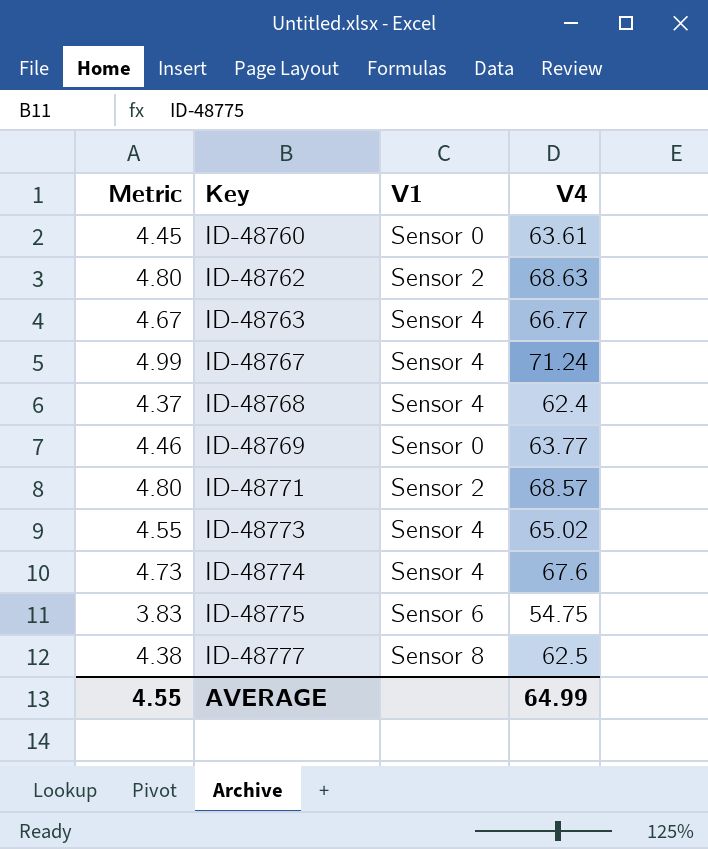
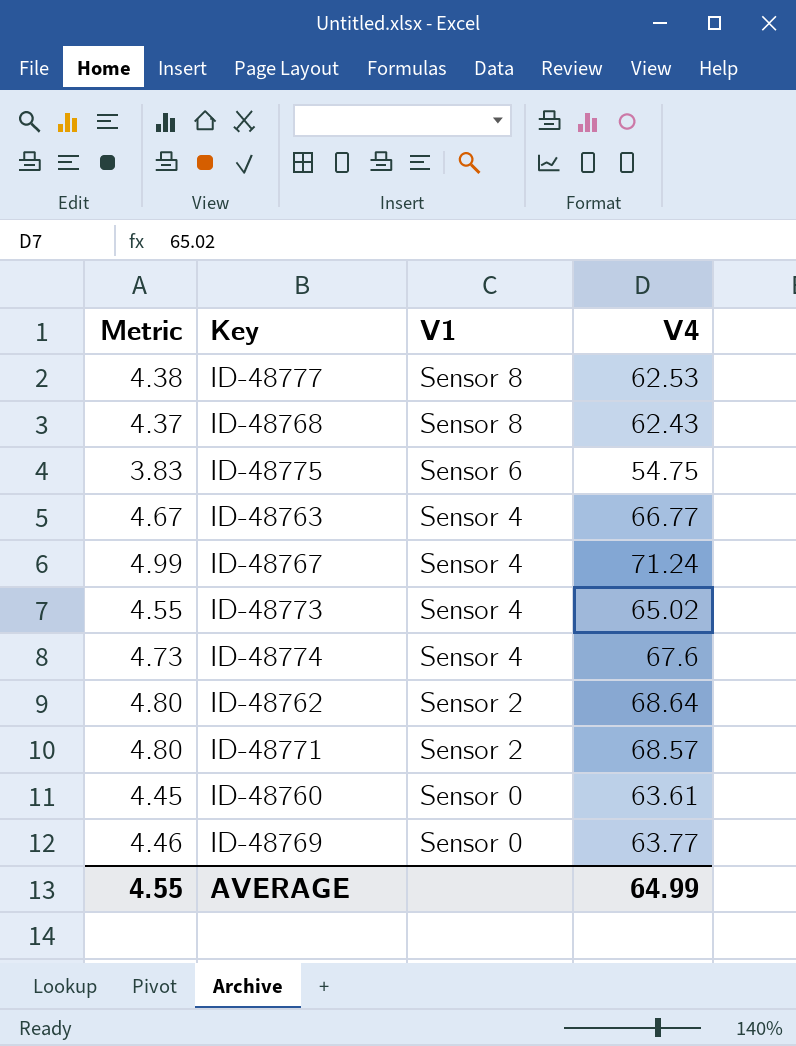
row order: Key ascending -> V1 descending
ID-48777 | V4: 62.5 -> 62.53
ID-48768 | V1: Sensor 4 -> Sensor 8
ID-48768 | V4: 62.4 -> 62.43
ID-48762 | V4: 68.63 -> 68.64

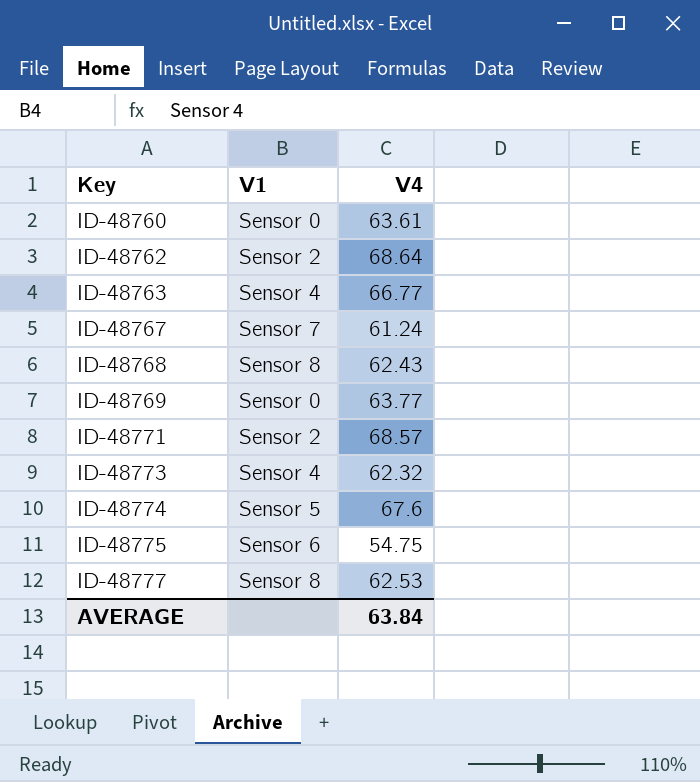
row order: V1 descending -> Key ascending
column Metric | formula: [V4] * 0.07 -> none
ID-48767 | V1: Sensor 4 -> Sensor 7
ID-48767 | V4: 71.24 -> 61.24
ID-48773 | V4: 65.02 -> 62.32
ID-48774 | V1: Sensor 4 -> Sensor 5
AVERAGE | V4: 64.99 -> 63.84

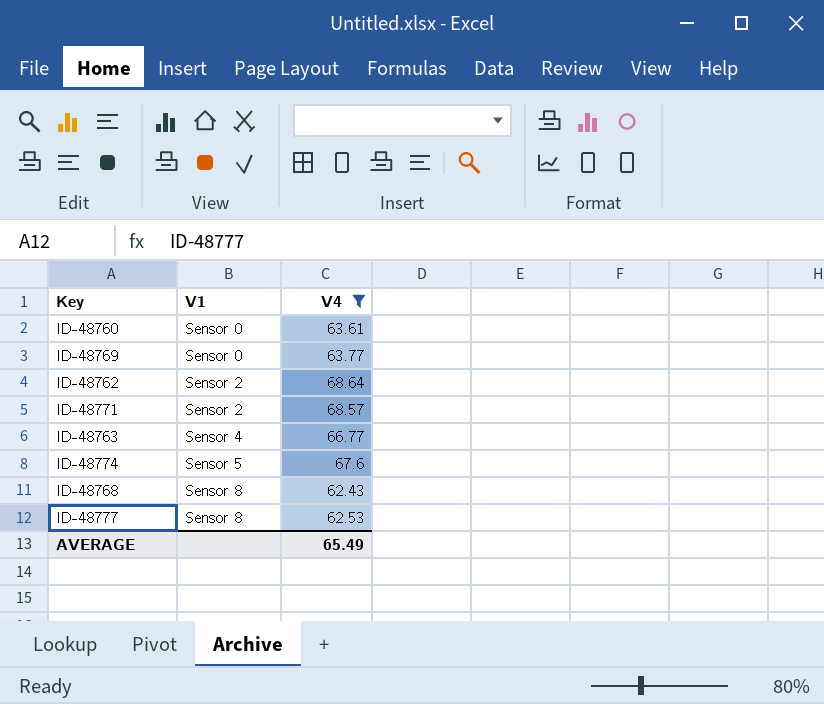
filter: none -> V4 >= 62.43
row order: Key ascending -> V1 ascending
AVERAGE | V4: 63.84 -> 65.49

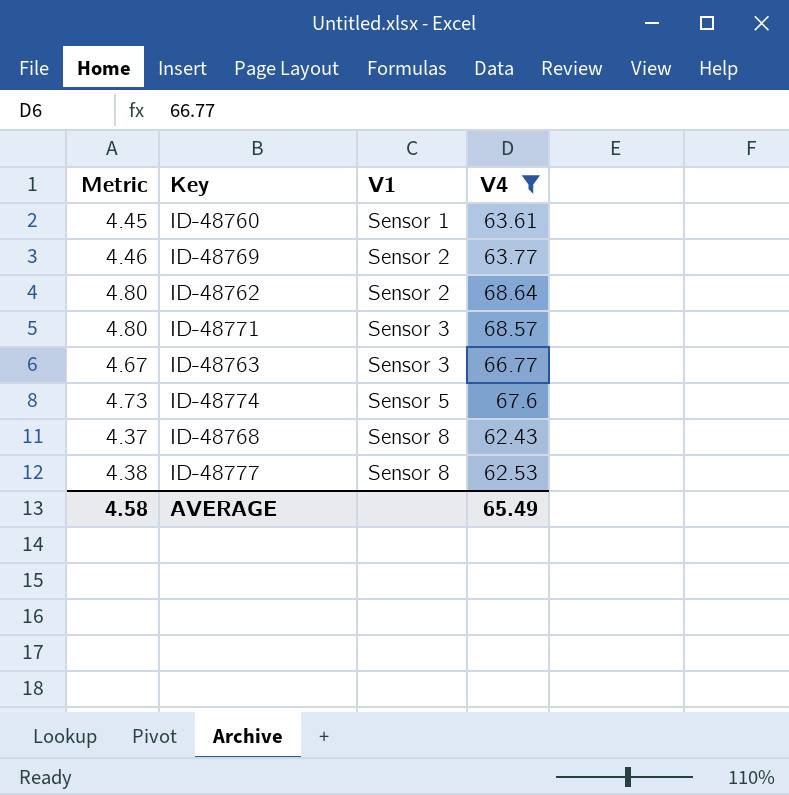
column Metric | formula: none -> [V4] * 0.07
ID-48760 | V1: Sensor 0 -> Sensor 1
ID-48769 | V1: Sensor 0 -> Sensor 2
ID-48771 | V1: Sensor 2 -> Sensor 3
ID-48763 | V1: Sensor 4 -> Sensor 3

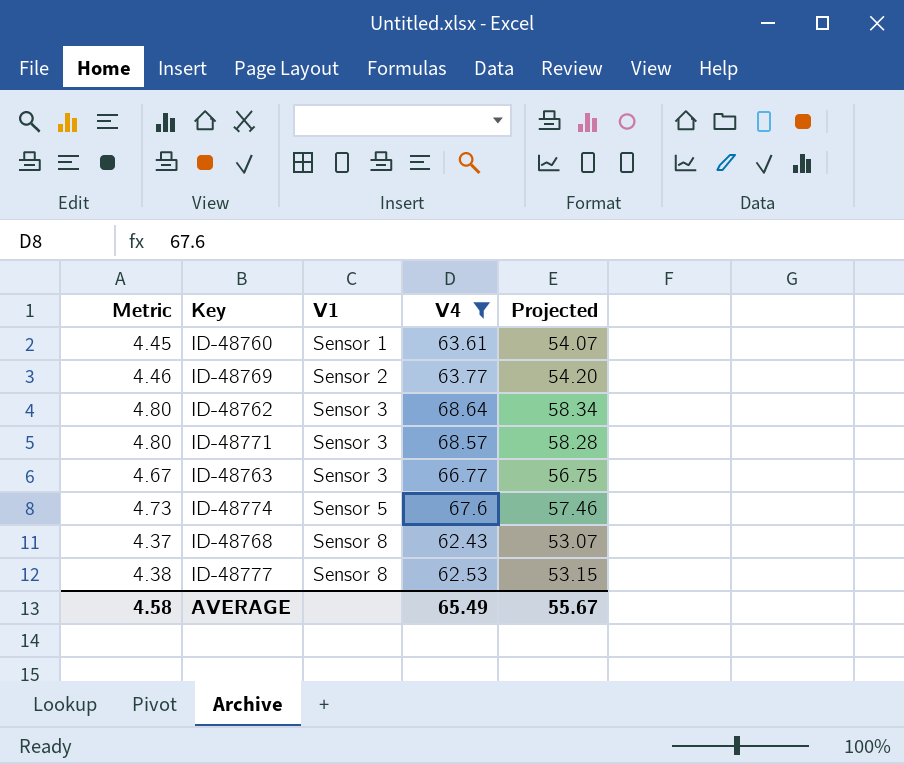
column Projected | formula: none -> [V4] * 0.85
ID-48762 | V1: Sensor 2 -> Sensor 3

